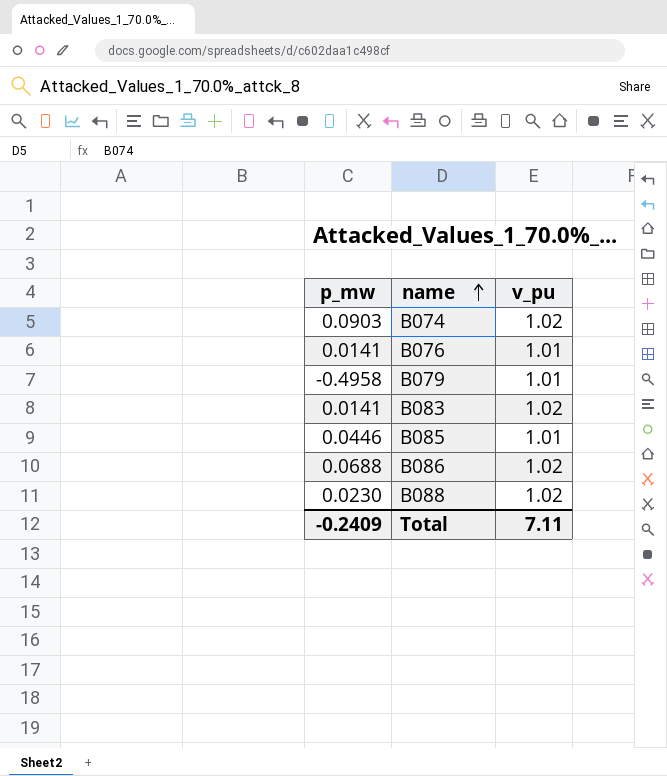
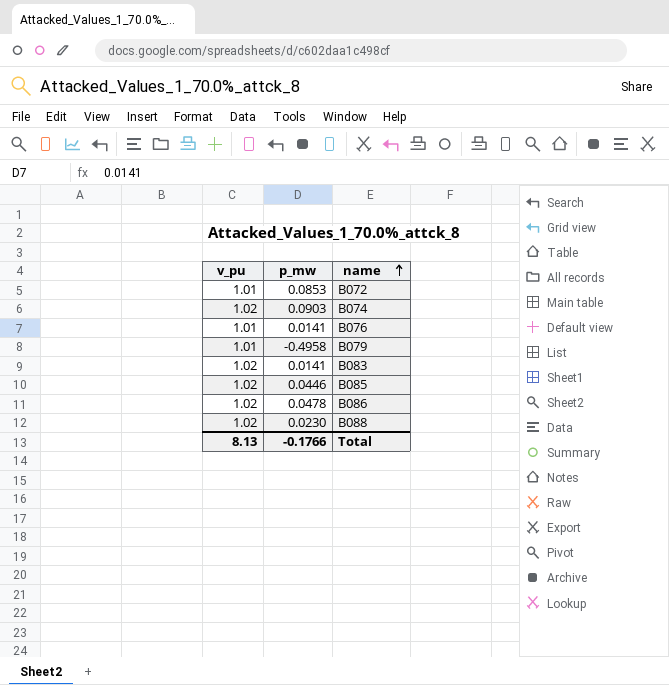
column v_pu | position: 3 -> 1
row B072: none -> 1.01 | 0.0853
B085 | v_pu: 1.01 -> 1.02
B086 | p_mw: 0.0688 -> 0.0478
Total | v_pu: 7.11 -> 8.13
Total | p_mw: -0.2409 -> -0.1766

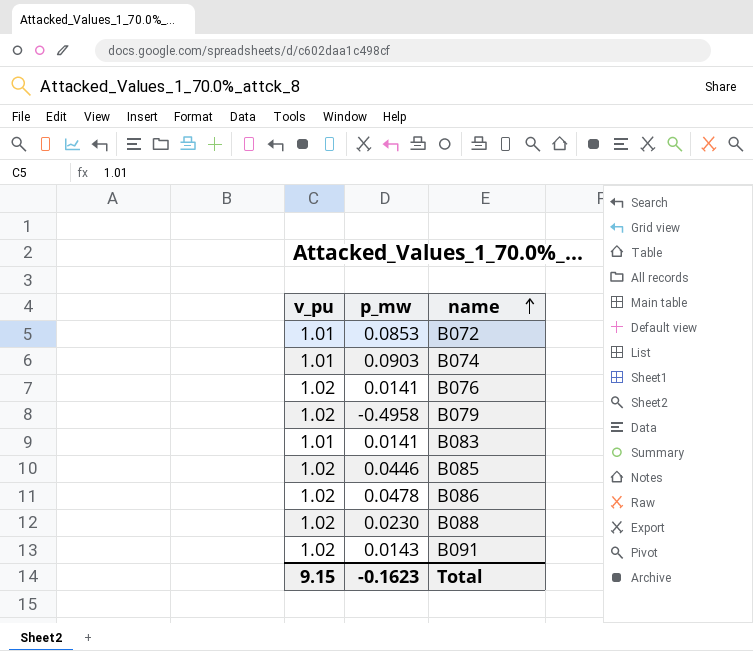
B074 | v_pu: 1.02 -> 1.01
B076 | v_pu: 1.01 -> 1.02
B079 | v_pu: 1.01 -> 1.02
B083 | v_pu: 1.02 -> 1.01
row B091: none -> 1.02 | 0.0143
Total | v_pu: 8.13 -> 9.15
Total | p_mw: -0.1766 -> -0.1623

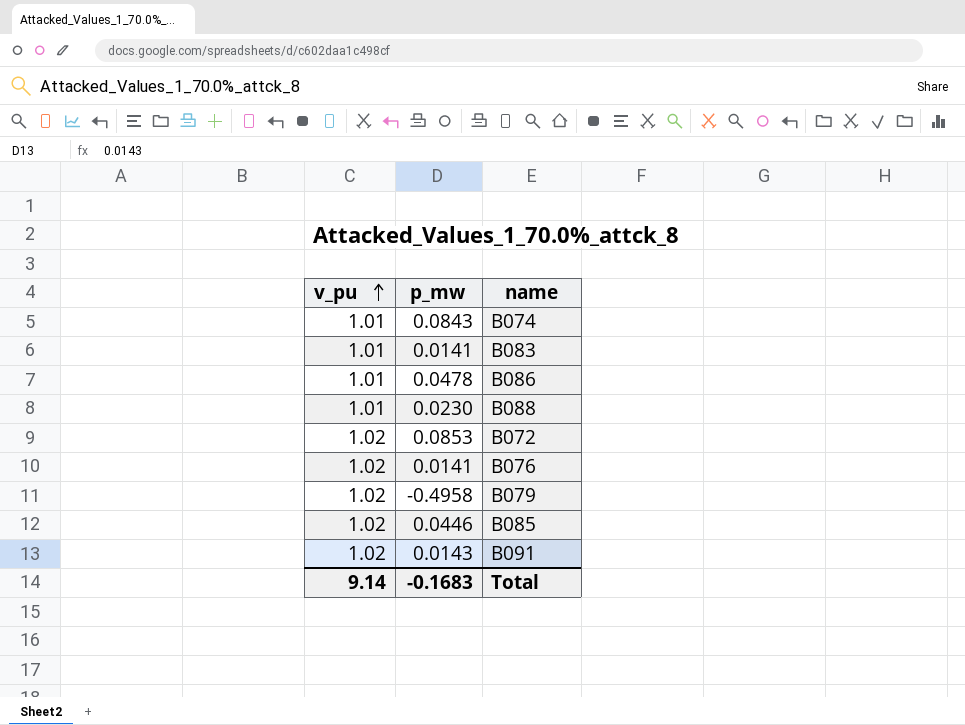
row order: name ascending -> v_pu ascending
B074 | p_mw: 0.0903 -> 0.0843
B086 | v_pu: 1.02 -> 1.01
B088 | v_pu: 1.02 -> 1.01
B072 | v_pu: 1.01 -> 1.02
Total | v_pu: 9.15 -> 9.14
Total | p_mw: -0.1623 -> -0.1683

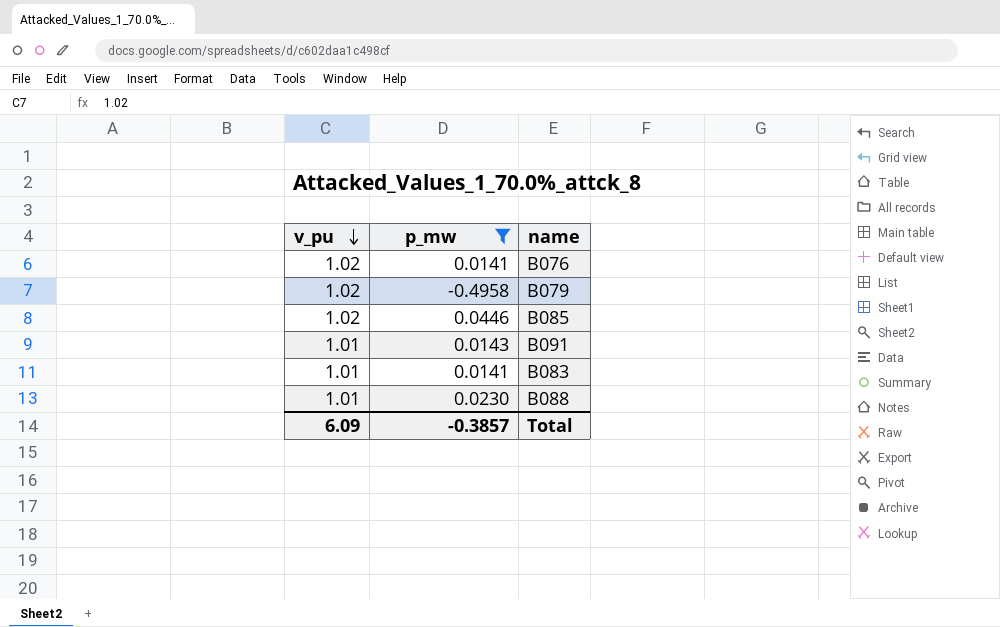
filter: none -> p_mw <= 0.0446
row order: v_pu ascending -> v_pu descending
B091 | v_pu: 1.02 -> 1.01
Total | v_pu: 9.14 -> 6.09
Total | p_mw: -0.1683 -> -0.3857

